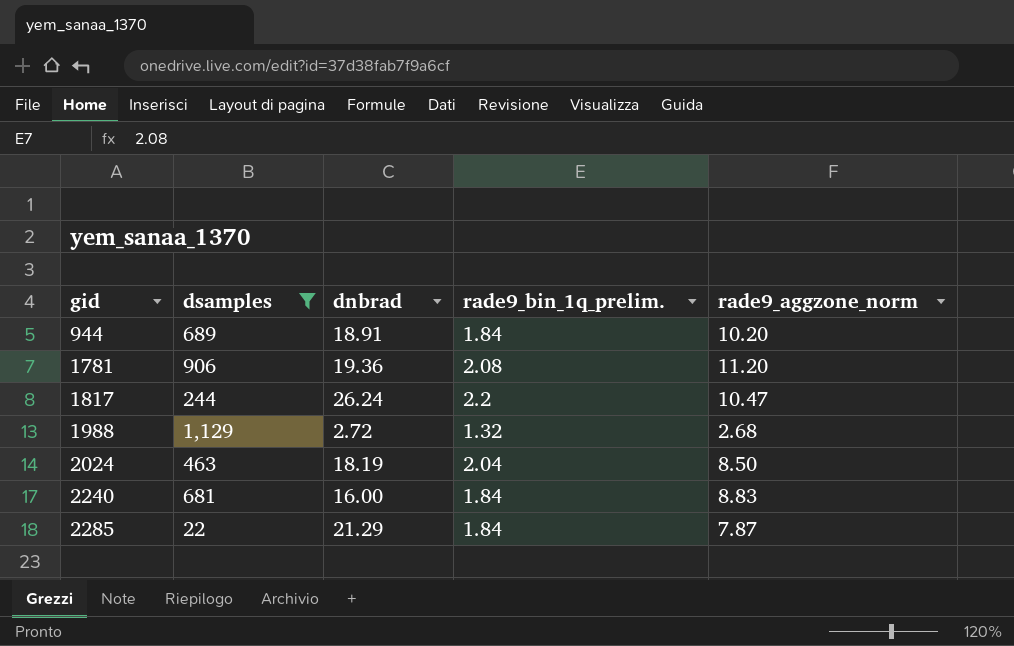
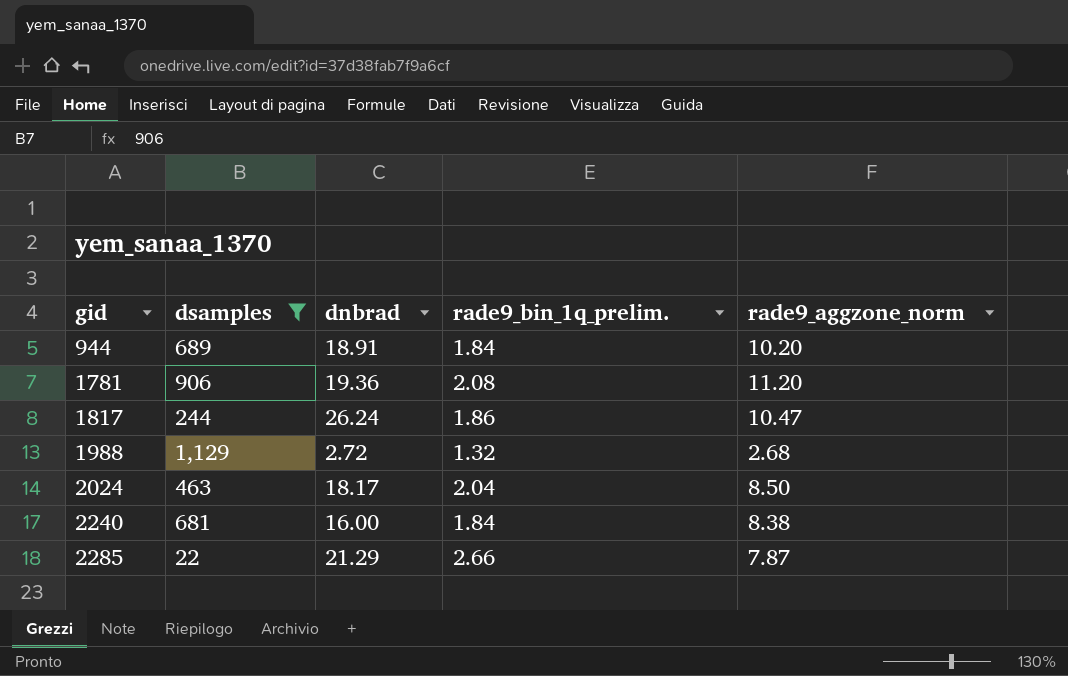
1817 | rade9_bin_1q_prelim.: 2.2 -> 1.86
2024 | dnbrad: 18.19 -> 18.17
2240 | rade9_aggzone_norm: 8.83 -> 8.38
2285 | rade9_bin_1q_prelim.: 1.84 -> 2.66

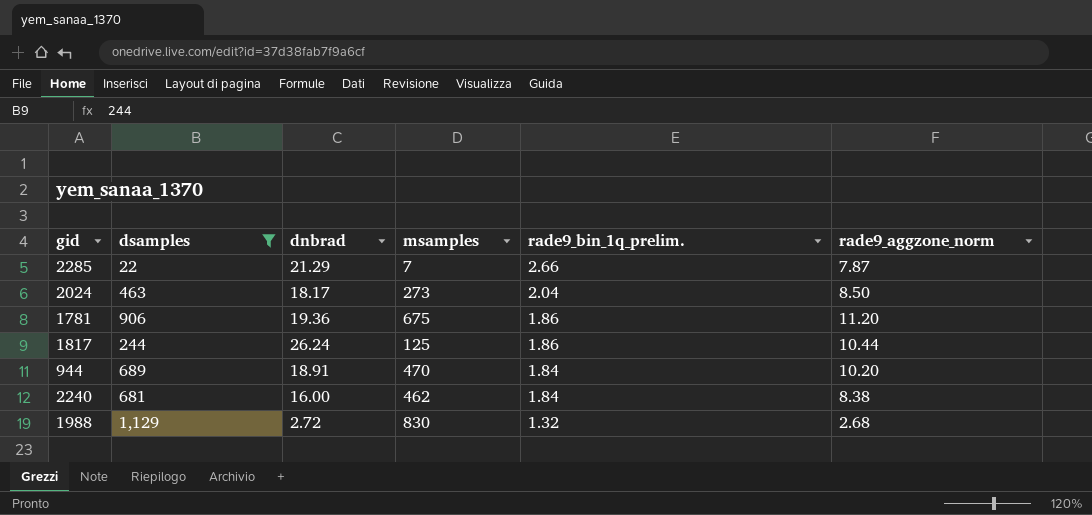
row order: gid ascending -> rade9_bin_1q_prelim. descending
column msamples | position: none -> 4
1781 | rade9_bin_1q_prelim.: 2.08 -> 1.86
1817 | rade9_aggzone_norm: 10.47 -> 10.44

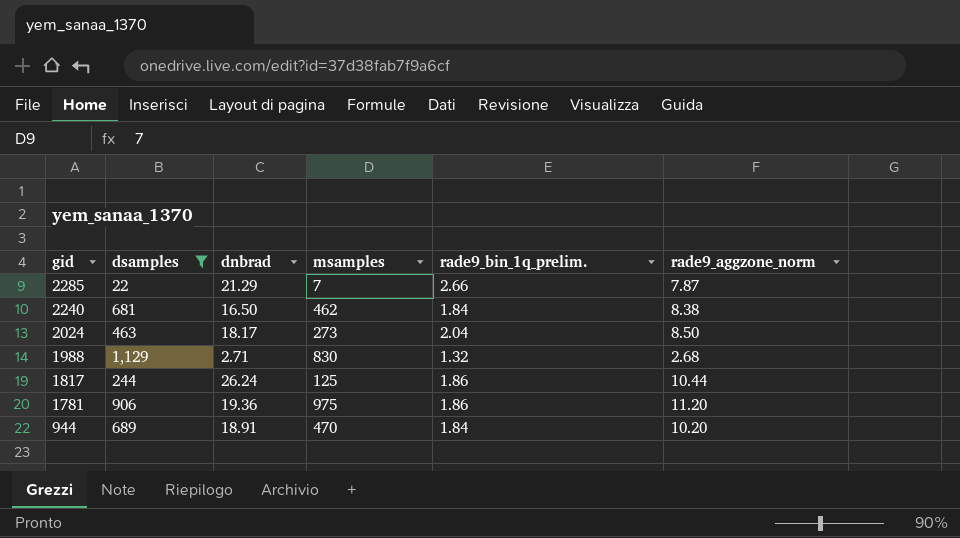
row order: rade9_bin_1q_prelim. descending -> gid descending
2240 | dnbrad: 16.00 -> 16.50
1988 | dnbrad: 2.72 -> 2.71
1781 | msamples: 675 -> 975

